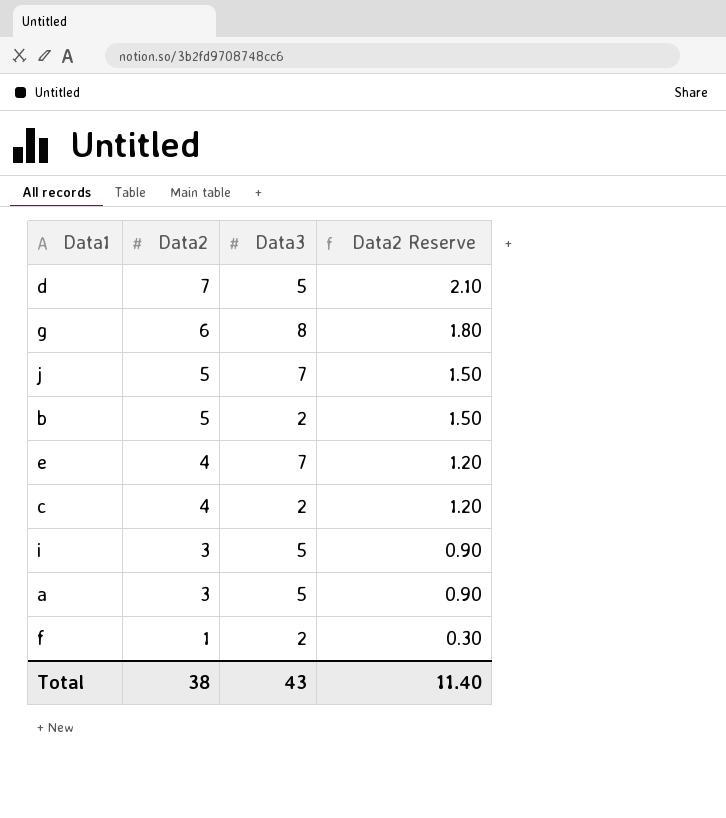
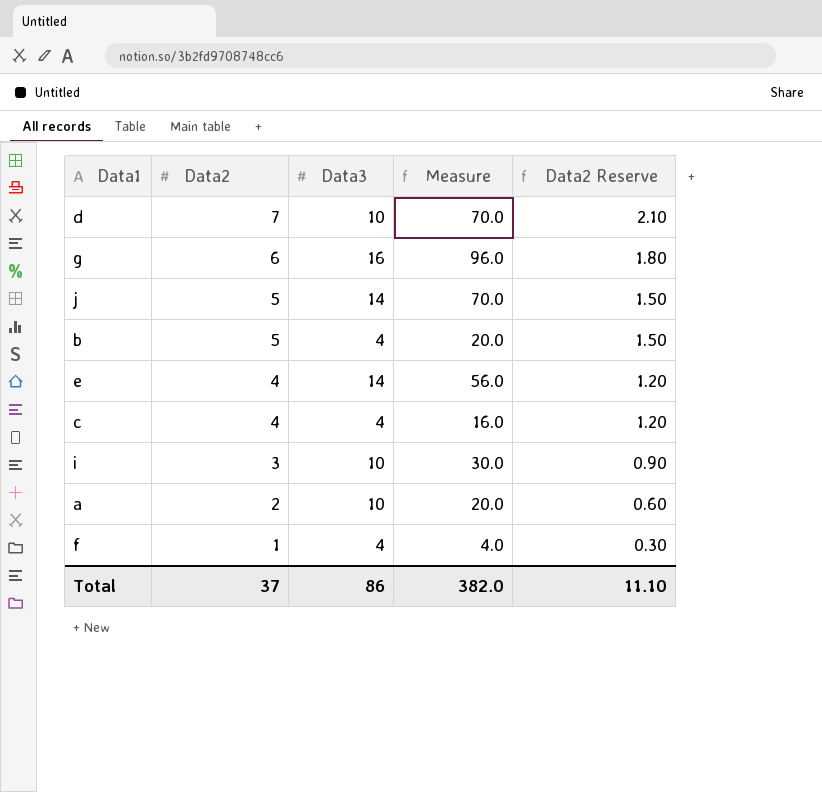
column Measure | formula: none -> [Data2] * [Data3]
d | Data3: 5 -> 10
g | Data3: 8 -> 16
j | Data3: 7 -> 14
b | Data3: 2 -> 4
e | Data3: 7 -> 14
c | Data3: 2 -> 4
i | Data3: 5 -> 10
a | Data2: 3 -> 2
a | Data3: 5 -> 10
a | Data2 Reserve: 0.90 -> 0.60
f | Data3: 2 -> 4
Total | Data2: 38 -> 37
Total | Data3: 43 -> 86
Total | Data2 Reserve: 11.40 -> 11.10

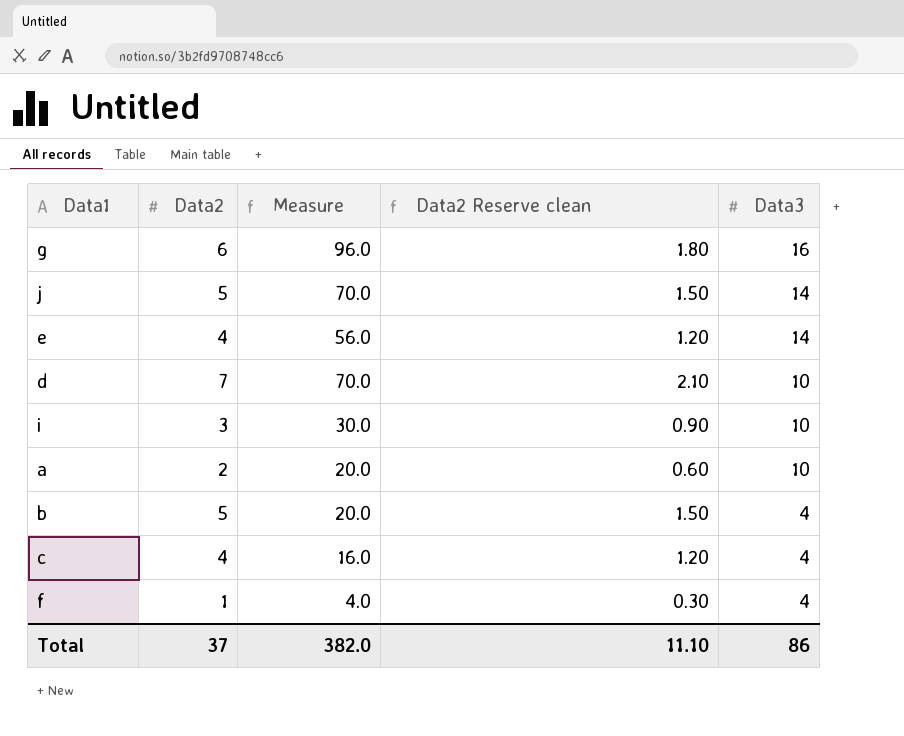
row order: Data2 descending -> Data3 descending
column name: Data2 Reserve -> Data2 Reserve clean
column Data3 | position: 3 -> 5

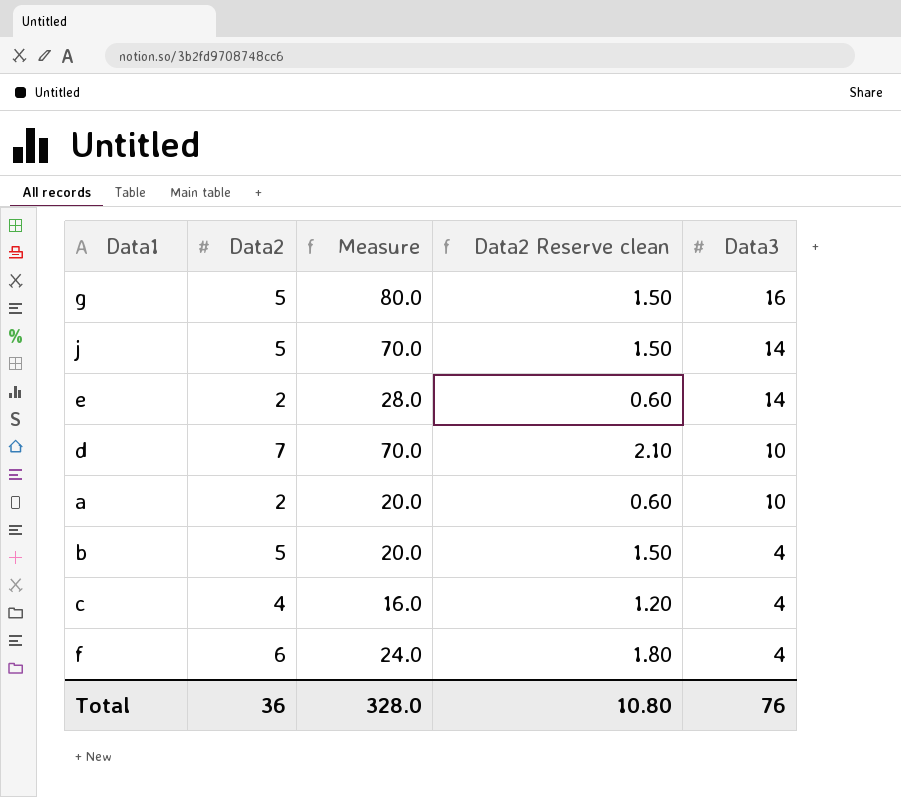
row i: 3 | 30.0 | 0.90 | 10 -> none
g | Data2: 6 -> 5
g | Measure: 96.0 -> 80.0
g | Data2 Reserve clean: 1.80 -> 1.50
e | Data2: 4 -> 2
e | Measure: 56.0 -> 28.0
e | Data2 Reserve clean: 1.20 -> 0.60
f | Data2: 1 -> 6
f | Measure: 4.0 -> 24.0
f | Data2 Reserve clean: 0.30 -> 1.80
Total | Data2: 37 -> 36
Total | Measure: 382.0 -> 328.0
Total | Data2 Reserve clean: 11.10 -> 10.80
Total | Data3: 86 -> 76

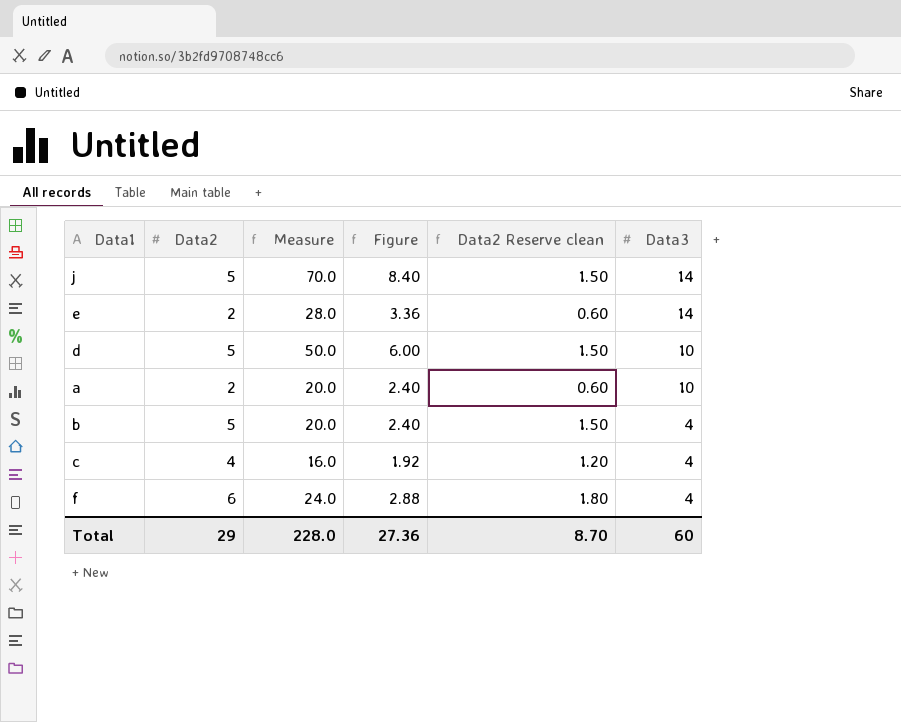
column Figure | formula: none -> [Measure] * 0.12
row g: 5 | 80.0 | 1.50 | 16 -> none
d | Data2: 7 -> 5
d | Measure: 70.0 -> 50.0
d | Data2 Reserve clean: 2.10 -> 1.50
Total | Data2: 36 -> 29
Total | Measure: 328.0 -> 228.0
Total | Data2 Reserve clean: 10.80 -> 8.70
Total | Data3: 76 -> 60

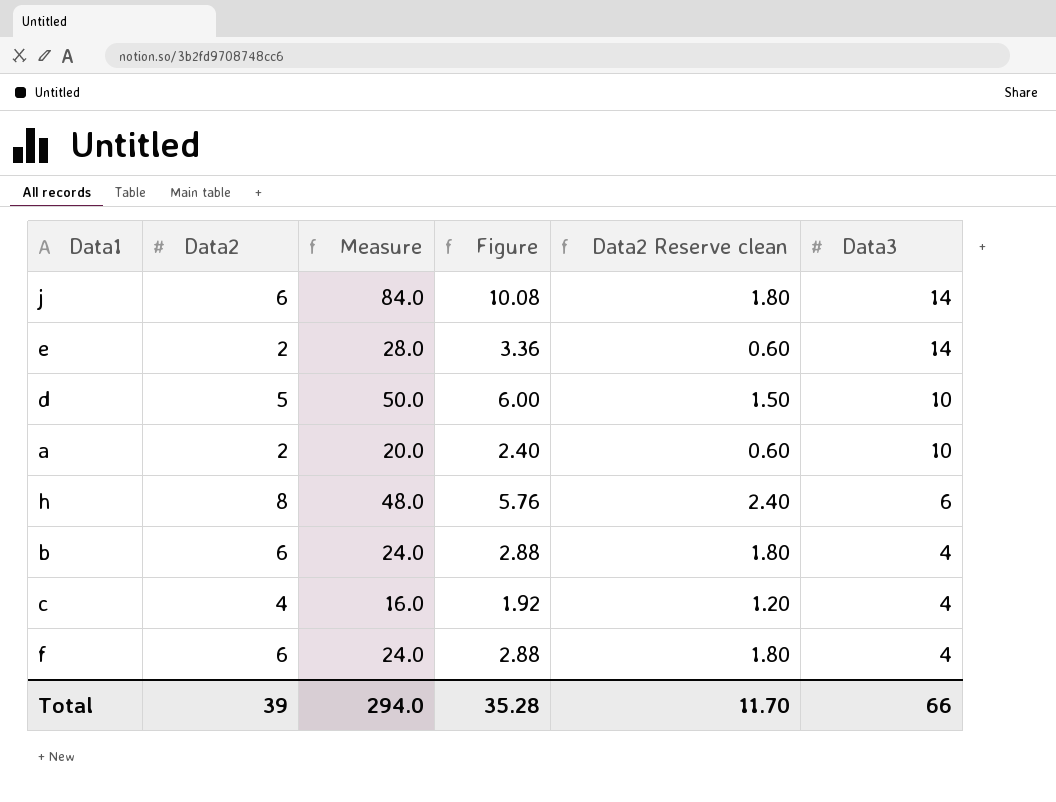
j | Data2: 5 -> 6
j | Measure: 70.0 -> 84.0
j | Figure: 8.40 -> 10.08
j | Data2 Reserve clean: 1.50 -> 1.80
row h: none -> 8 | 48.0 | 5.76 | 2.40 | 6
b | Data2: 5 -> 6
b | Measure: 20.0 -> 24.0
b | Figure: 2.40 -> 2.88
b | Data2 Reserve clean: 1.50 -> 1.80
Total | Data2: 29 -> 39
Total | Measure: 228.0 -> 294.0
Total | Figure: 27.36 -> 35.28
Total | Data2 Reserve clean: 8.70 -> 11.70
Total | Data3: 60 -> 66

